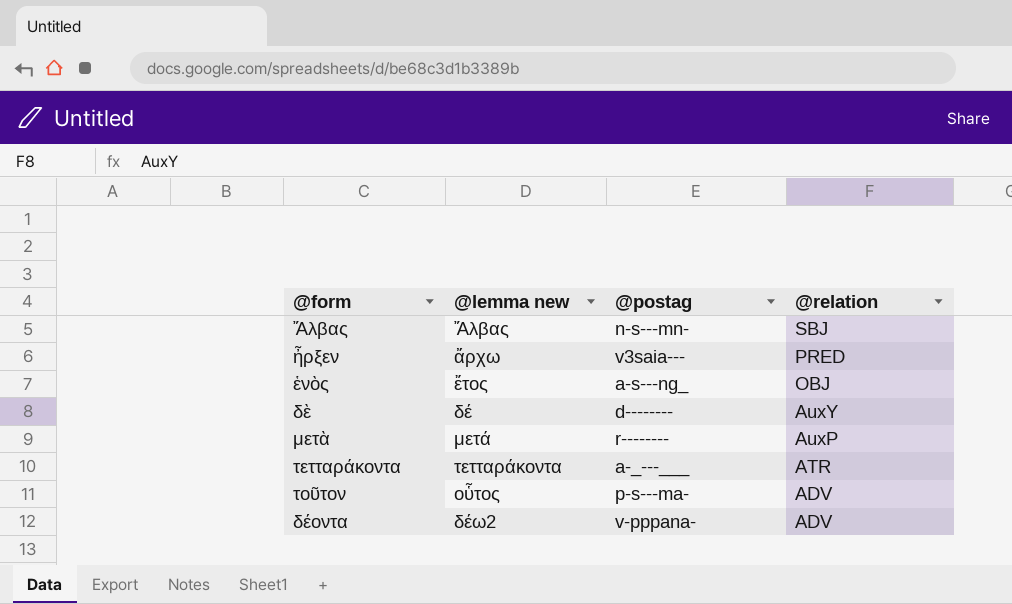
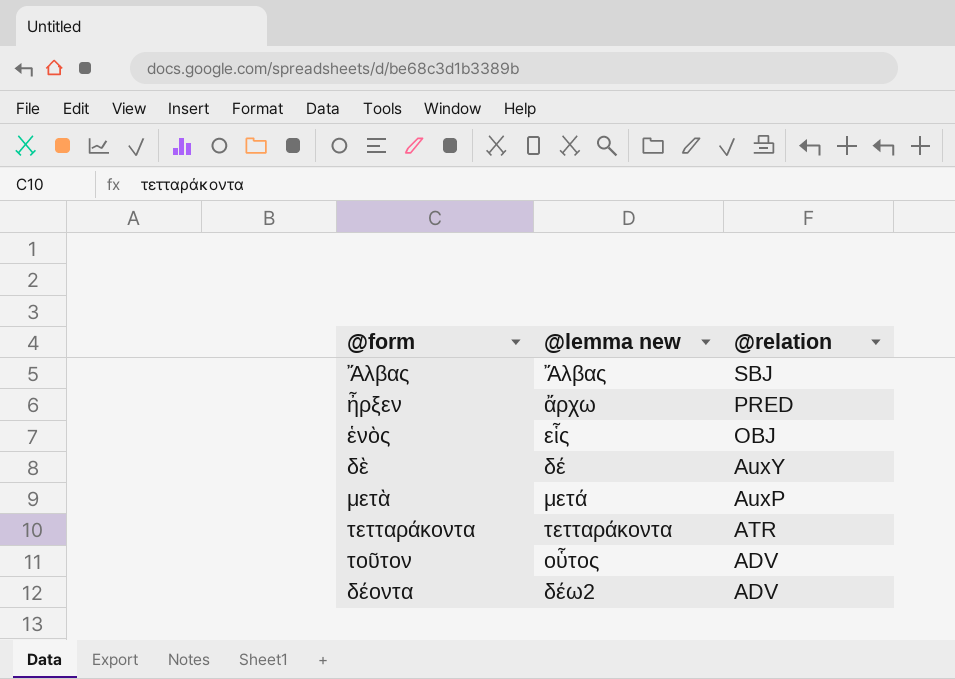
column @postag | position: 3 -> none
ἑνὸς | @lemma new: ἔτος -> εἷς

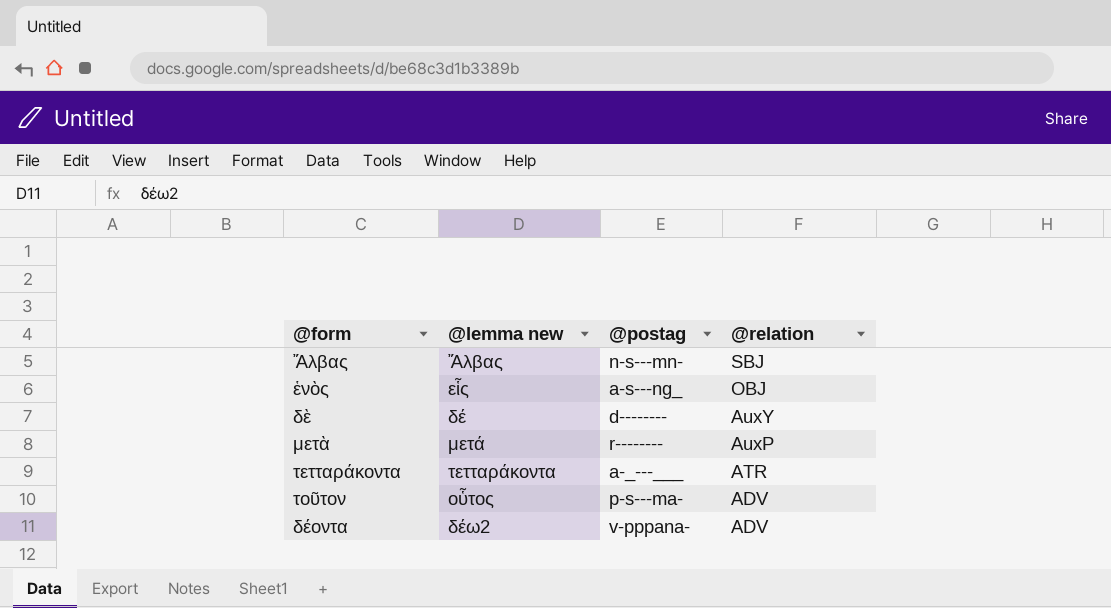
column @postag | position: none -> 3
row ἦρξεν: ἄρχω | PRED -> none

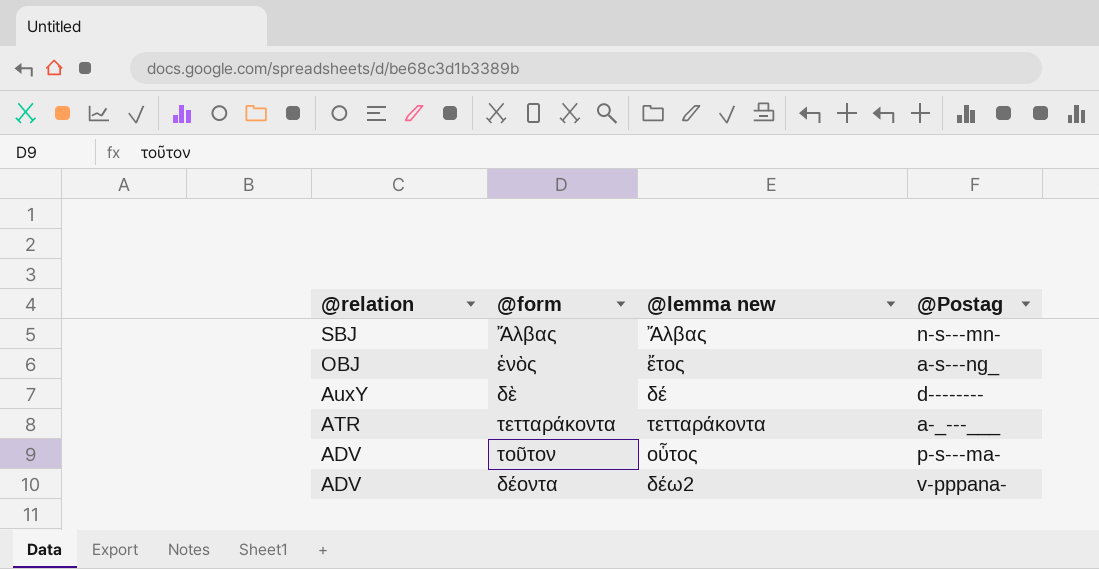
column @relation | position: 4 -> 1
column name: @postag -> @Postag
row μετὰ: μετά | r-------- | AuxP -> none
ἑνὸς | @lemma new: εἷς -> ἔτος

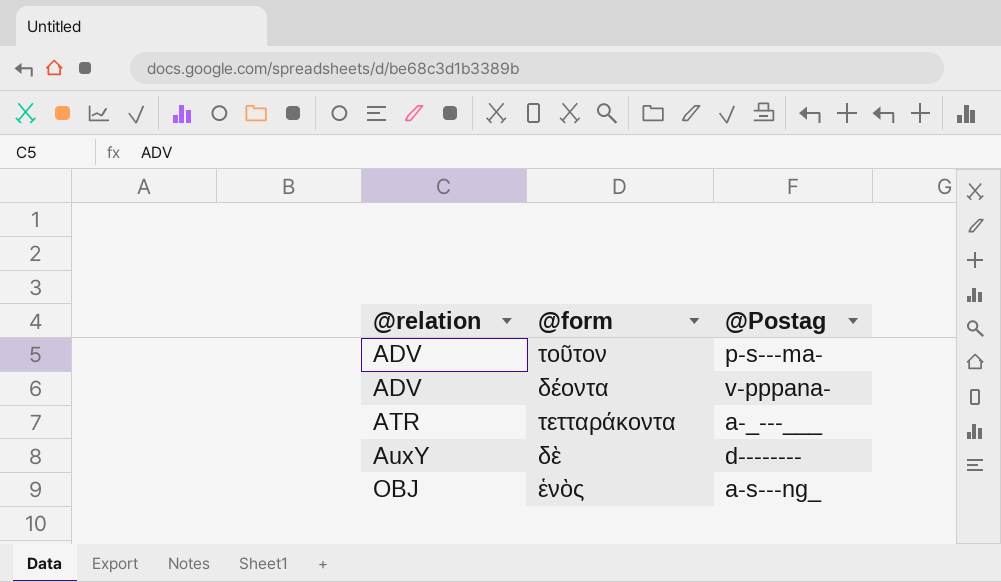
row order: @relation descending -> @relation ascending
column @lemma new | position: 3 -> none
row Ἄλβας: SBJ | Ἄλβας | n-s---mn- -> none

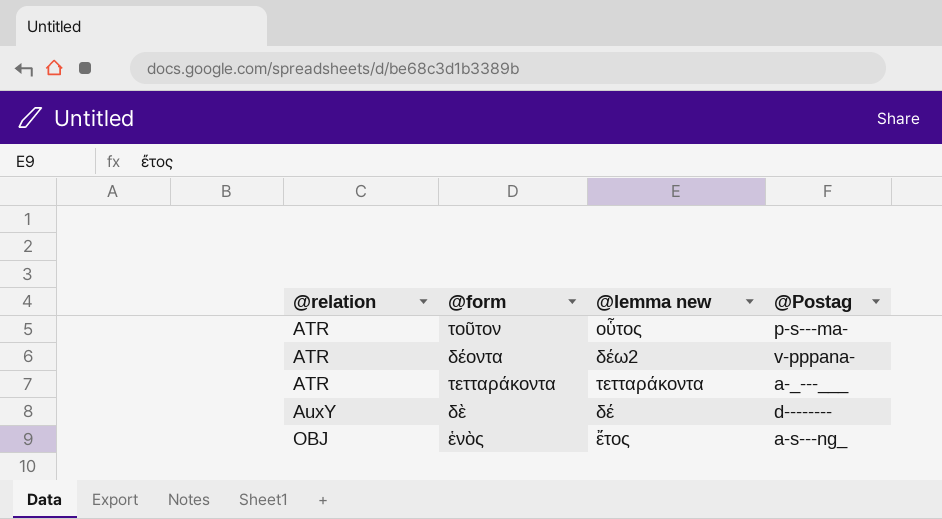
column @lemma new | position: none -> 3
τοῦτον | @relation: ADV -> ATR
δέοντα | @relation: ADV -> ATR

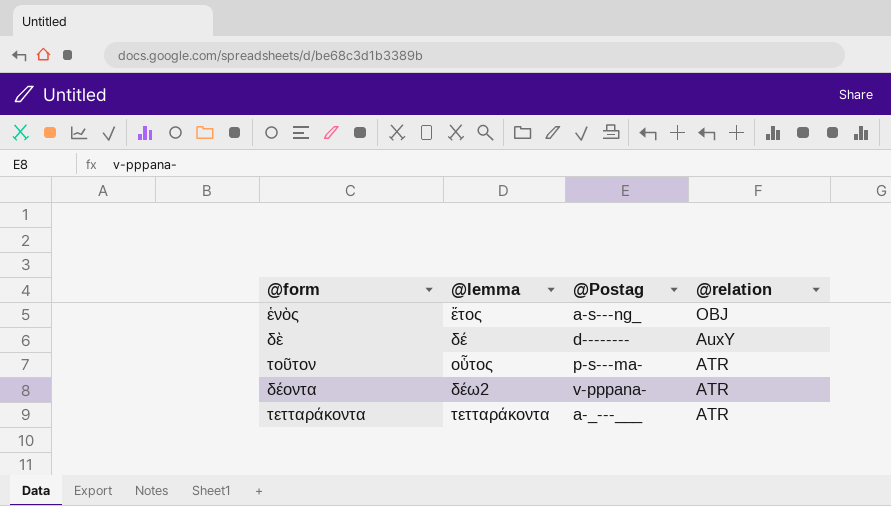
row order: @relation ascending -> @relation descending
column name: @lemma new -> @lemma
column @relation | position: 1 -> 4

